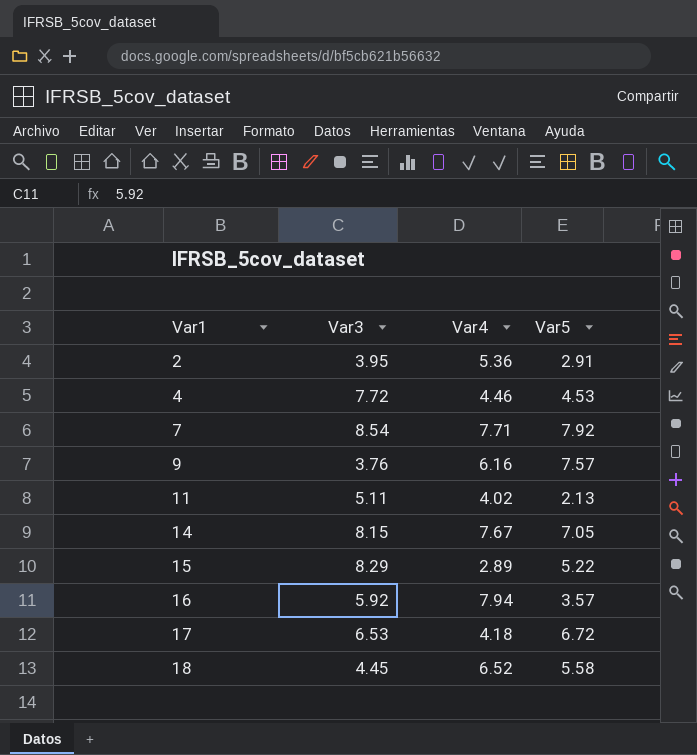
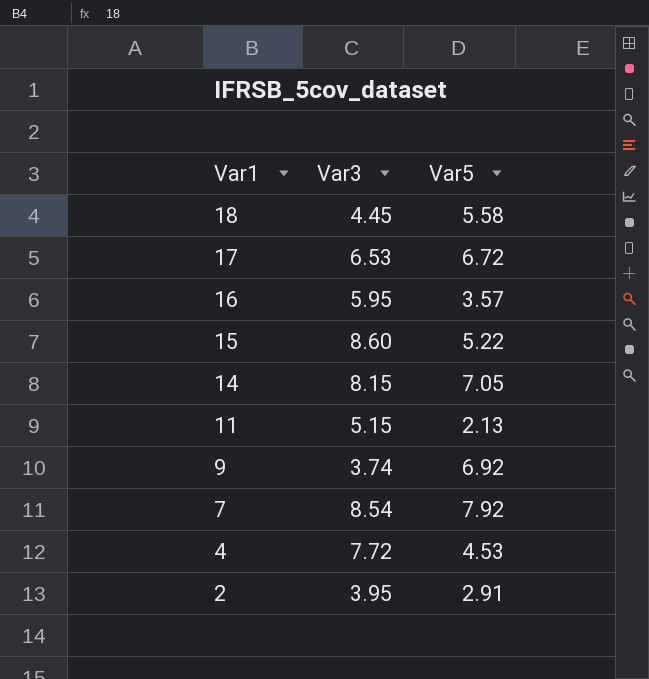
row order: Var1 ascending -> Var1 descending
column Var4 | position: 3 -> none
16 | Var3: 5.92 -> 5.95
15 | Var3: 8.29 -> 8.60
11 | Var3: 5.11 -> 5.15
9 | Var3: 3.76 -> 3.74
9 | Var5: 7.57 -> 6.92

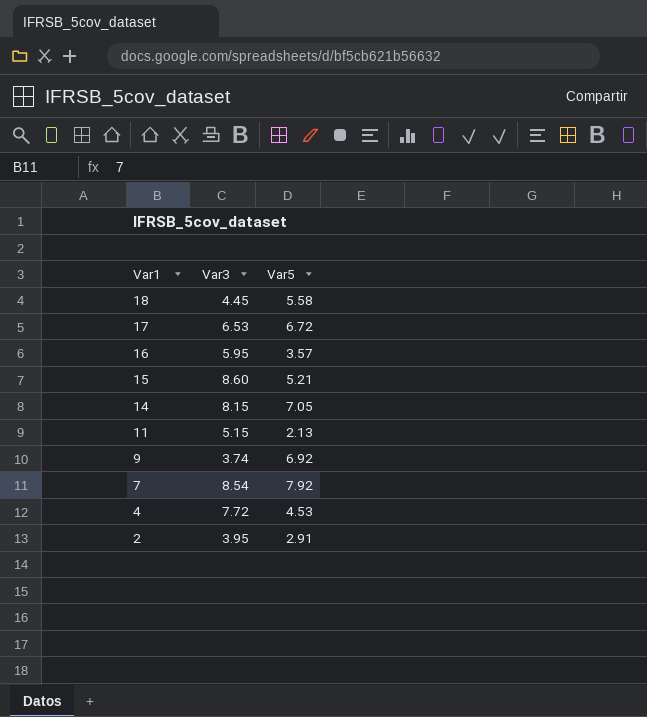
15 | Var5: 5.22 -> 5.21

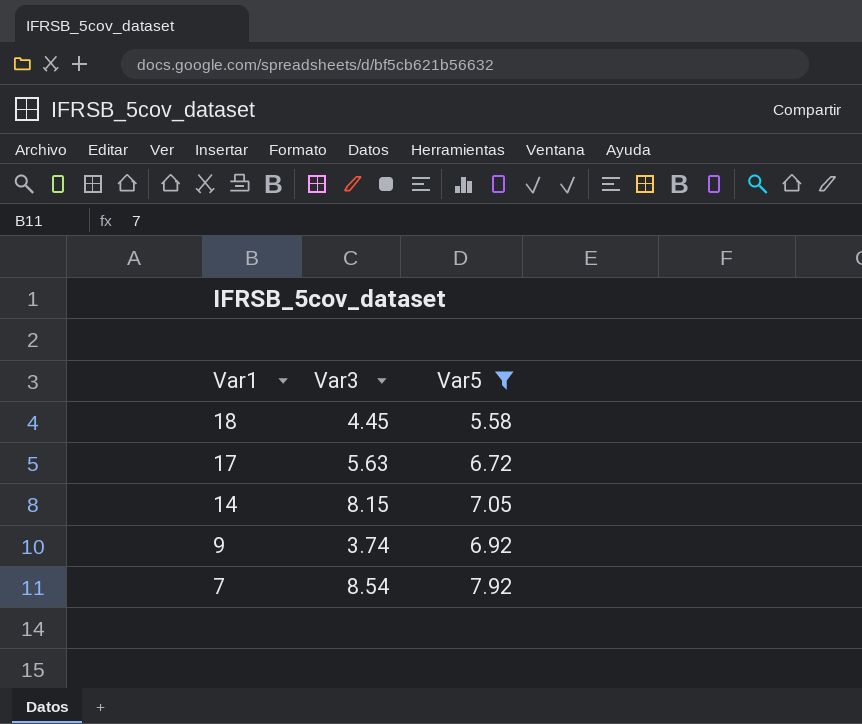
filter: none -> Var5 >= 5.58
17 | Var3: 6.53 -> 5.63

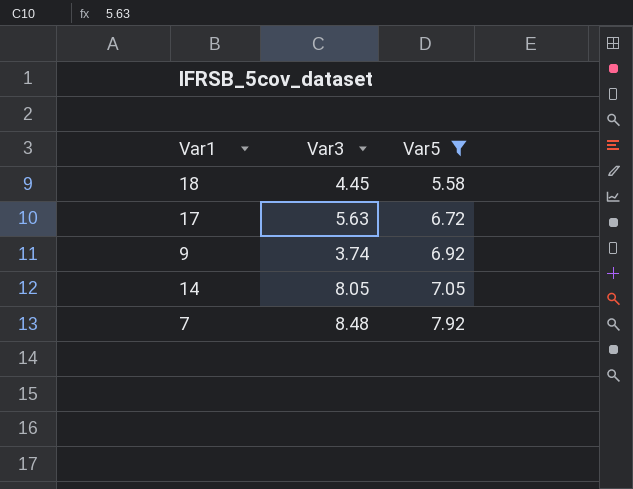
row order: Var1 descending -> Var5 ascending
14 | Var3: 8.15 -> 8.05
7 | Var3: 8.54 -> 8.48

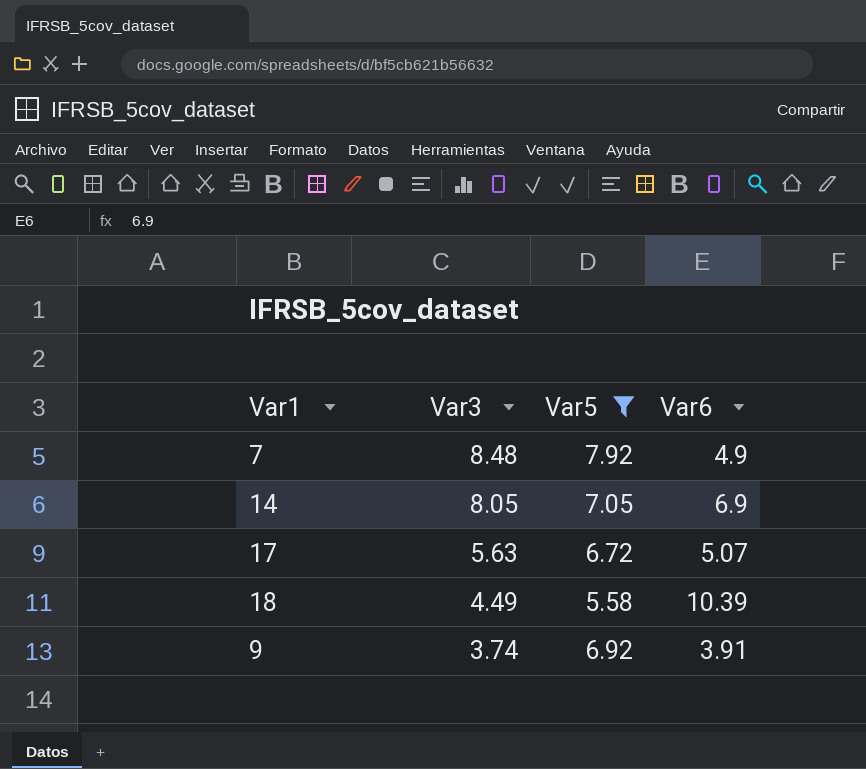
row order: Var5 ascending -> Var3 descending
column Var6 | position: none -> 4
18 | Var3: 4.45 -> 4.49

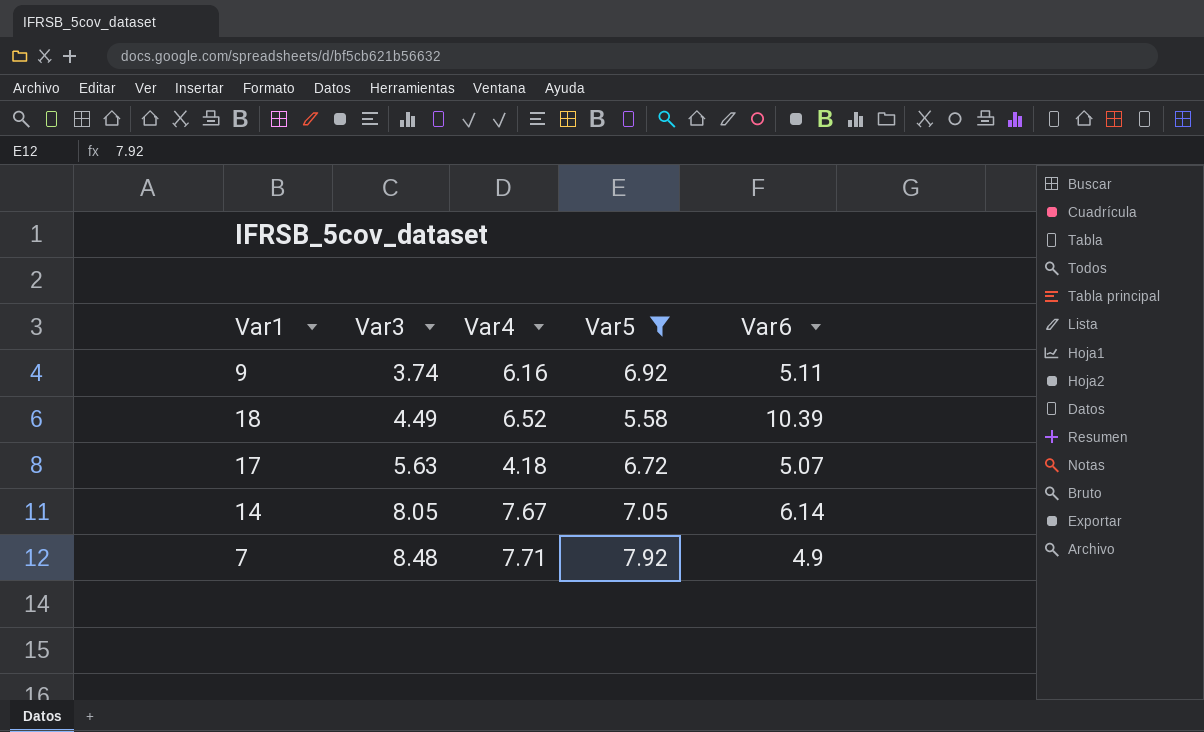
row order: Var3 descending -> Var3 ascending
column Var4 | position: none -> 3
9 | Var6: 3.91 -> 5.11
14 | Var6: 6.9 -> 6.14

